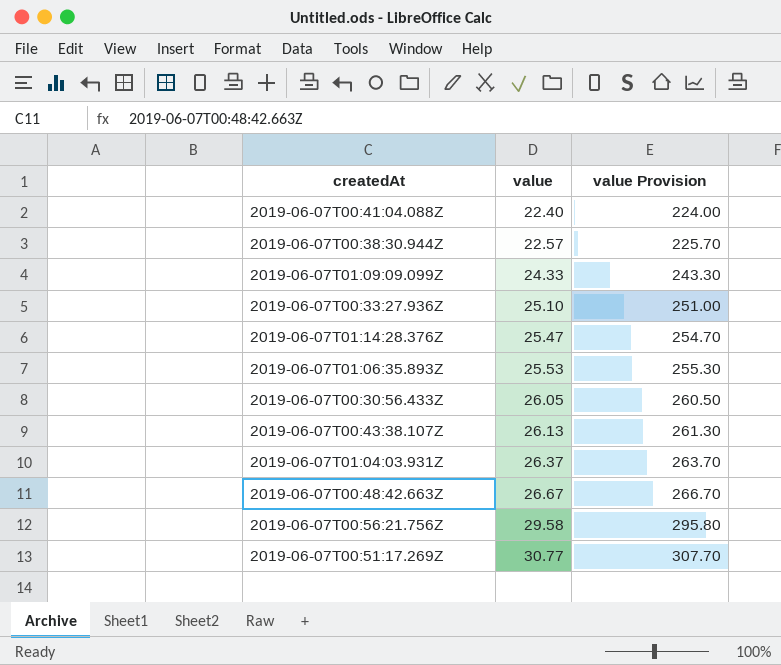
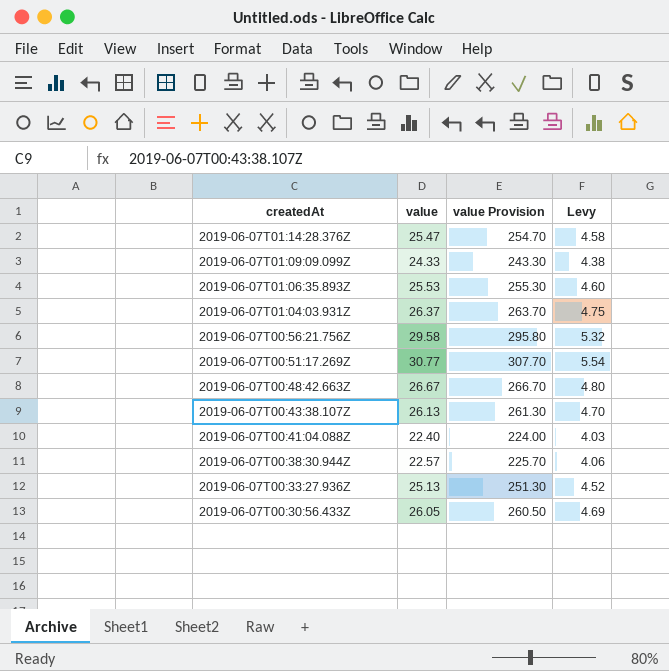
row order: value ascending -> createdAt descending
column Levy | formula: none -> [value] * 0.18
2019-06-07T00:33:27.936Z | value: 25.10 -> 25.13
2019-06-07T00:33:27.936Z | value Provision: 251.00 -> 251.30

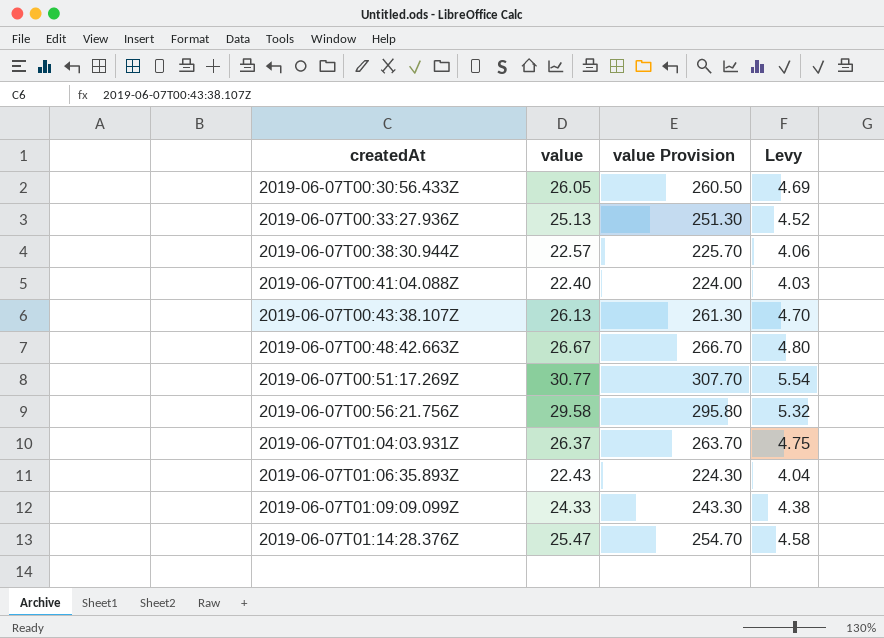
row order: createdAt descending -> createdAt ascending
2019-06-07T01:06:35.893Z | value: 25.53 -> 22.43
2019-06-07T01:06:35.893Z | value Provision: 255.30 -> 224.30
2019-06-07T01:06:35.893Z | Levy: 4.60 -> 4.04

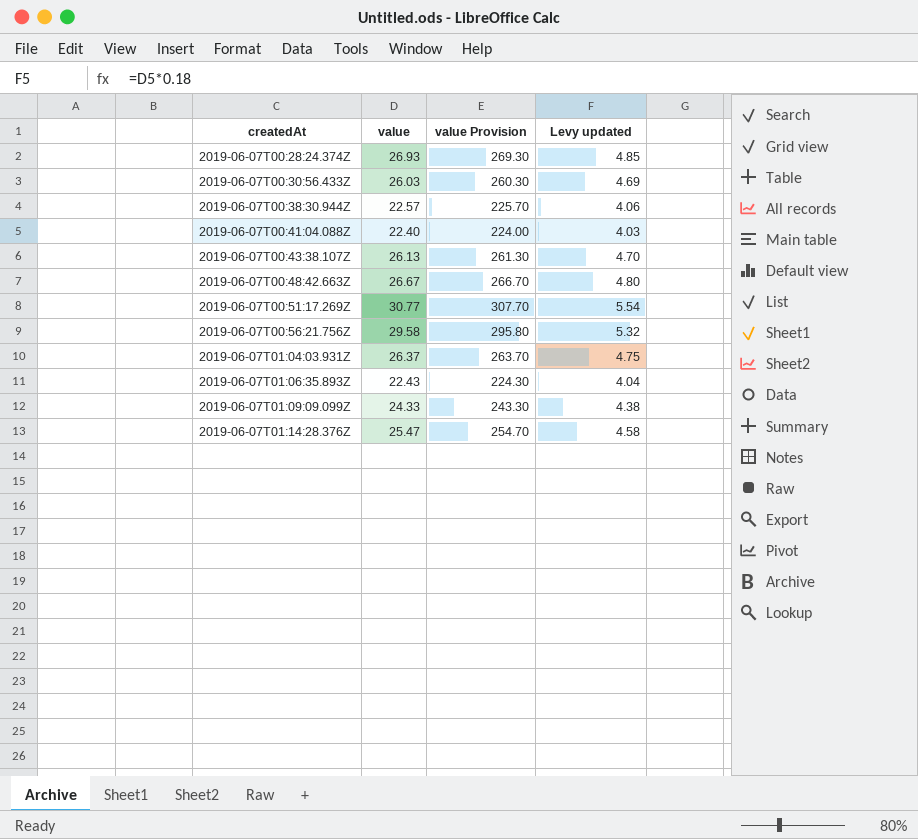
column name: Levy -> Levy updated
row 2019-06-07T00:33:27.936Z: 25.13 | 251.30 | 4.52 -> none
row 2019-06-07T00:28:24.374Z: none -> 26.93 | 269.30 | 4.85
2019-06-07T00:30:56.433Z | value: 26.05 -> 26.03
2019-06-07T00:30:56.433Z | value Provision: 260.50 -> 260.30

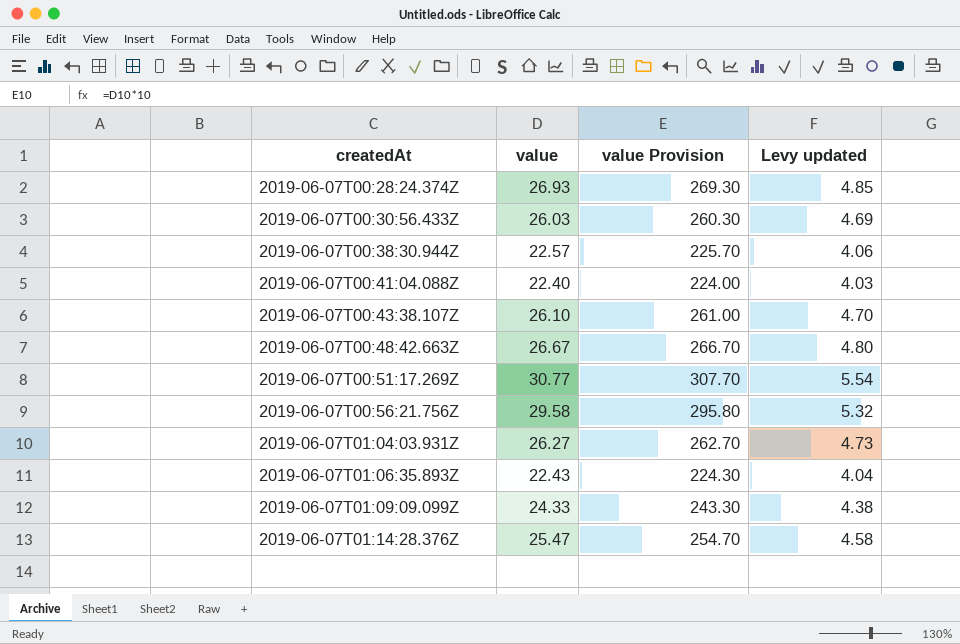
2019-06-07T00:43:38.107Z | value: 26.13 -> 26.10
2019-06-07T00:43:38.107Z | value Provision: 261.30 -> 261.00
2019-06-07T01:04:03.931Z | value: 26.37 -> 26.27
2019-06-07T01:04:03.931Z | value Provision: 263.70 -> 262.70
2019-06-07T01:04:03.931Z | Levy updated: 4.75 -> 4.73

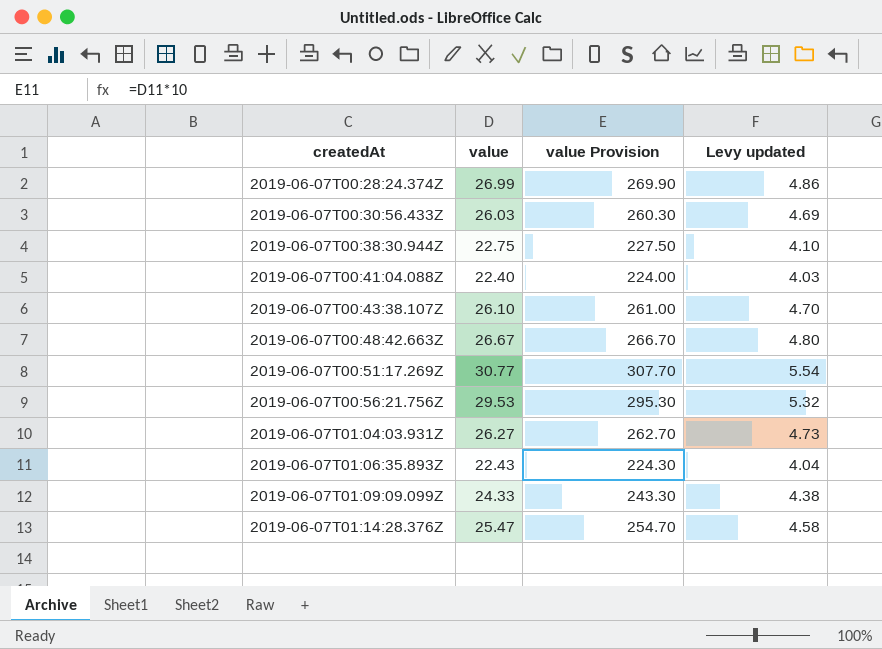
2019-06-07T00:28:24.374Z | value: 26.93 -> 26.99
2019-06-07T00:28:24.374Z | value Provision: 269.30 -> 269.90
2019-06-07T00:28:24.374Z | Levy updated: 4.85 -> 4.86
2019-06-07T00:38:30.944Z | value: 22.57 -> 22.75
2019-06-07T00:38:30.944Z | value Provision: 225.70 -> 227.50
2019-06-07T00:38:30.944Z | Levy updated: 4.06 -> 4.10
2019-06-07T00:56:21.756Z | value: 29.58 -> 29.53
2019-06-07T00:56:21.756Z | value Provision: 295.80 -> 295.30

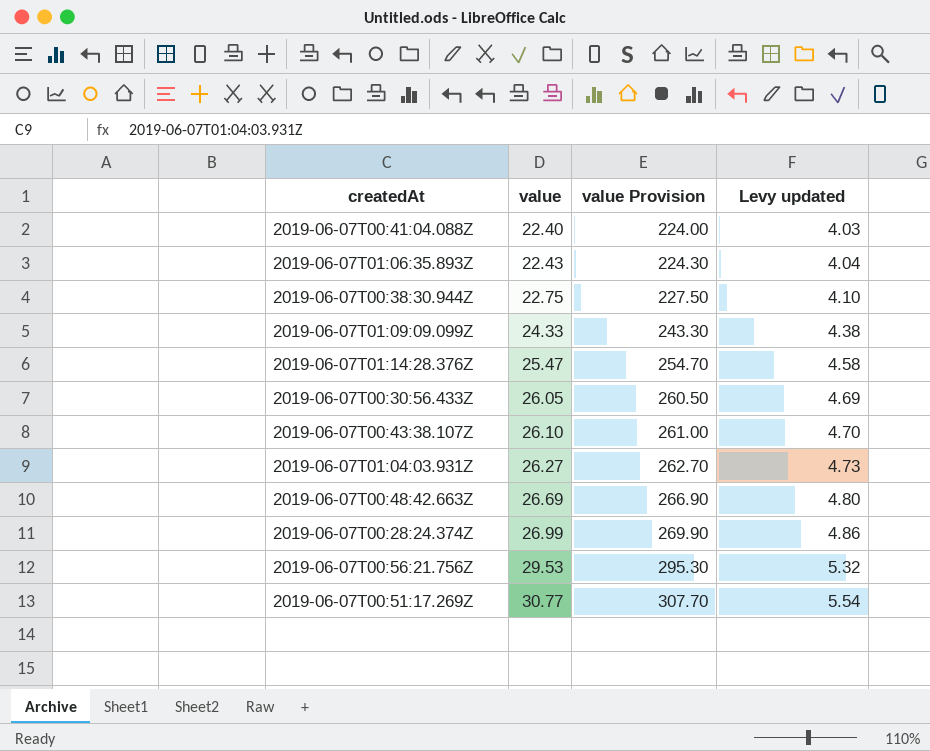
row order: createdAt ascending -> value ascending
2019-06-07T00:30:56.433Z | value: 26.03 -> 26.05
2019-06-07T00:30:56.433Z | value Provision: 260.30 -> 260.50
2019-06-07T00:48:42.663Z | value: 26.67 -> 26.69
2019-06-07T00:48:42.663Z | value Provision: 266.70 -> 266.90

